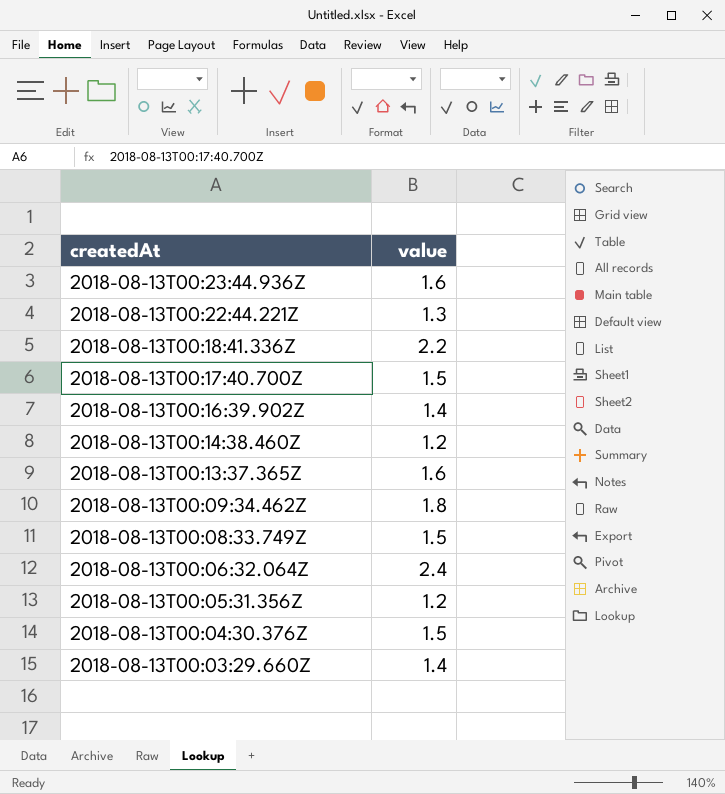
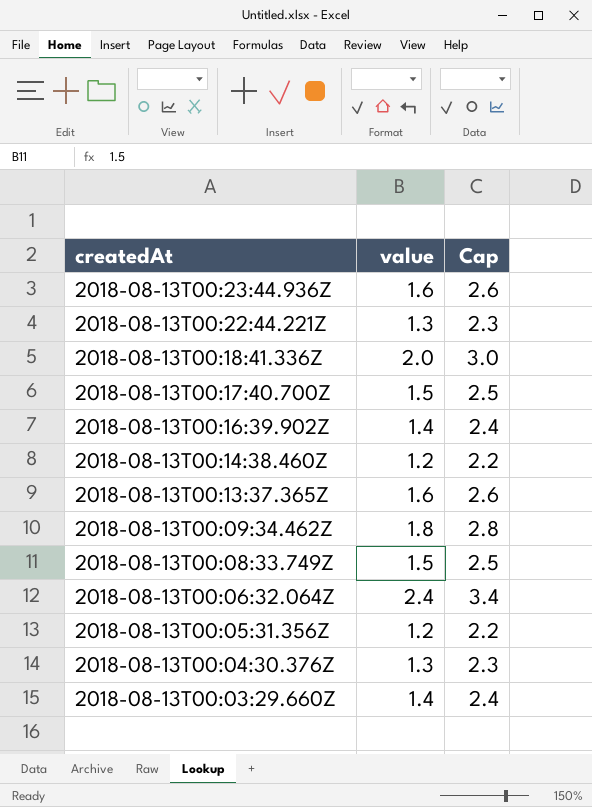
column Cap | formula: none -> [value] + 1
2018-08-13T00:18:41.336Z | value: 2.2 -> 2.0
2018-08-13T00:04:30.376Z | value: 1.5 -> 1.3

